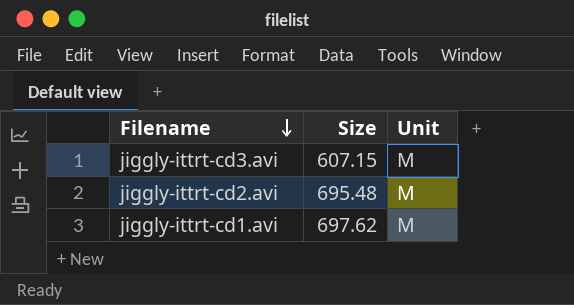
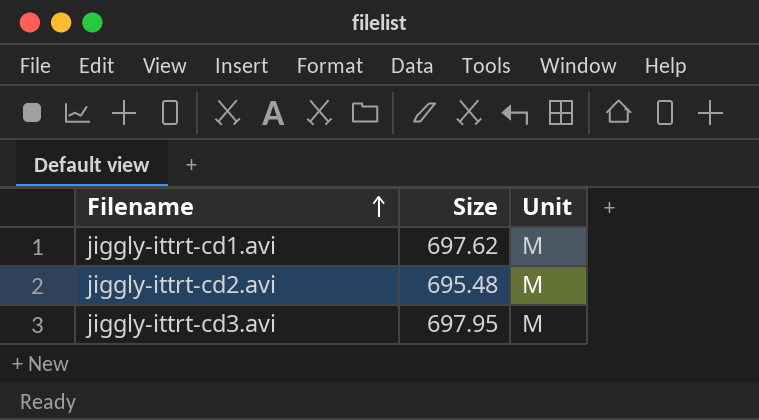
row order: Filename descending -> Filename ascending
jiggly-ittrt-cd3.avi | Size: 607.15 -> 697.95

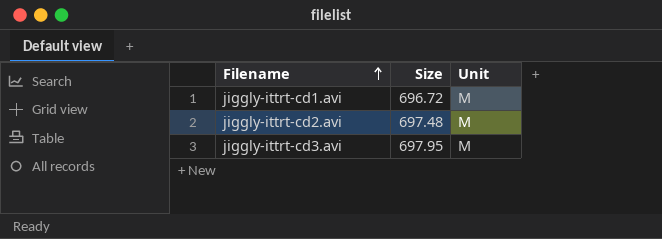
jiggly-ittrt-cd1.avi | Size: 697.62 -> 696.72
jiggly-ittrt-cd2.avi | Size: 695.48 -> 697.48

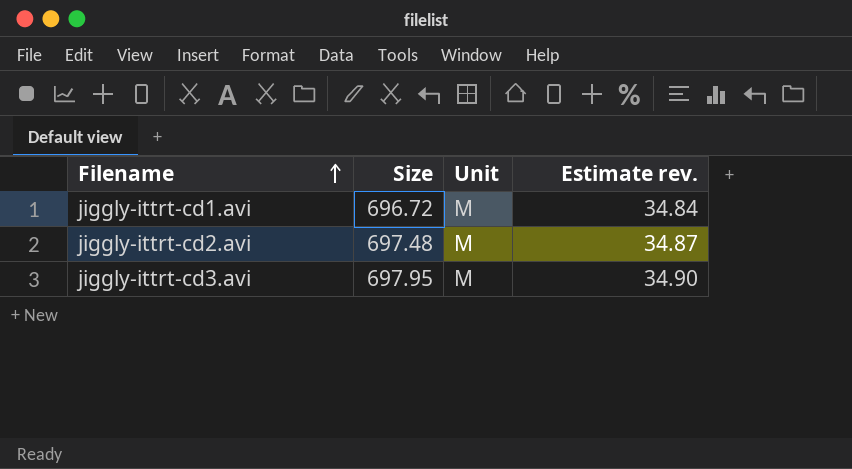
column Estimate rev. | formula: none -> [Size] * 0.05

